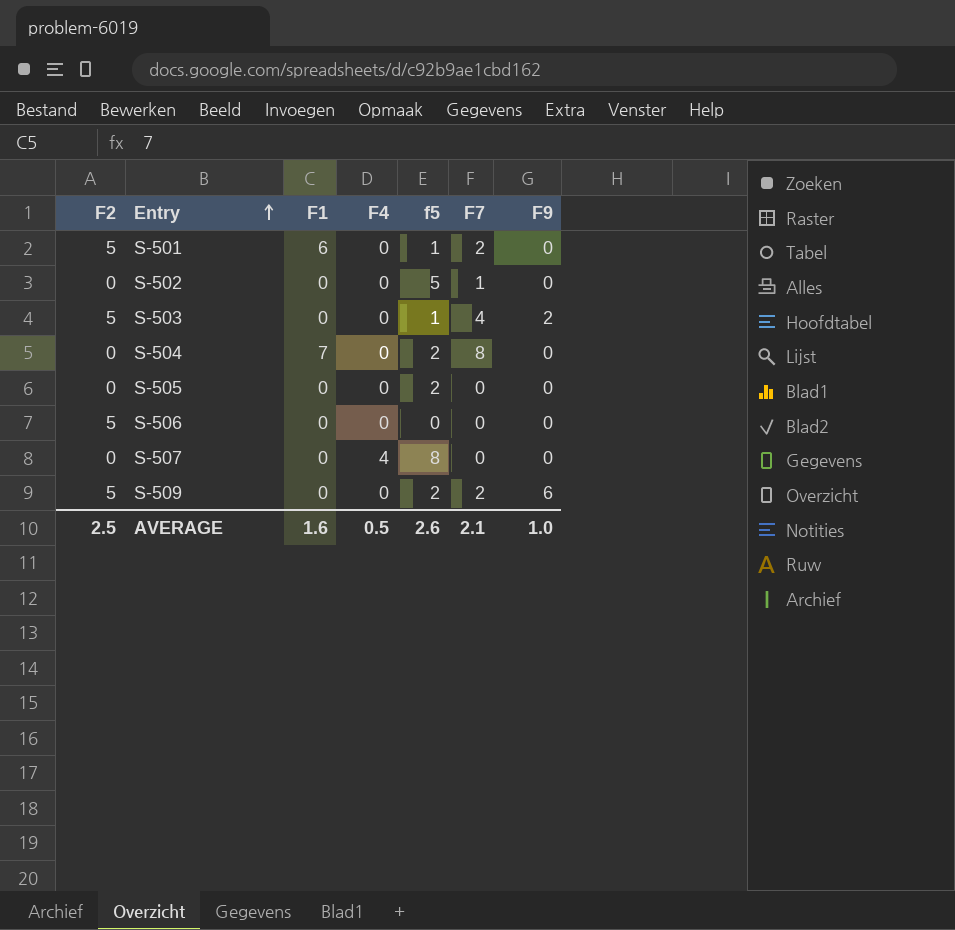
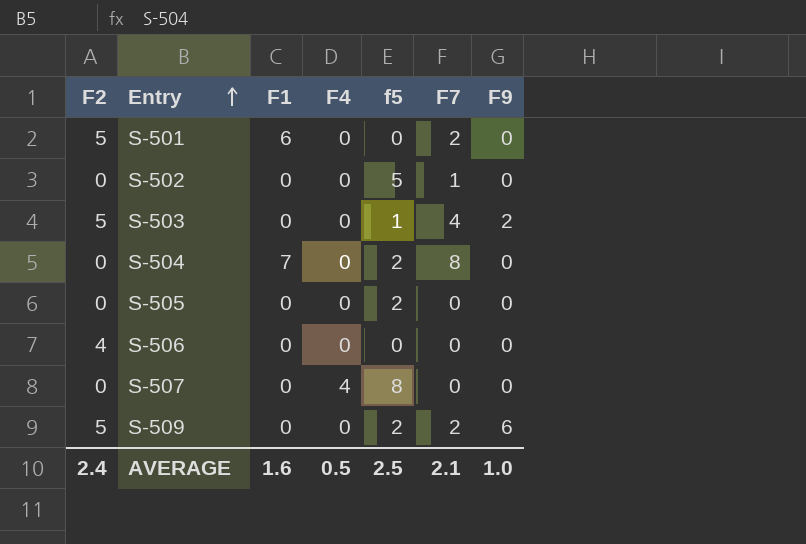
S-501 | f5: 1 -> 0
S-506 | F2: 5 -> 4
AVERAGE | F2: 2.5 -> 2.4
AVERAGE | f5: 2.6 -> 2.5

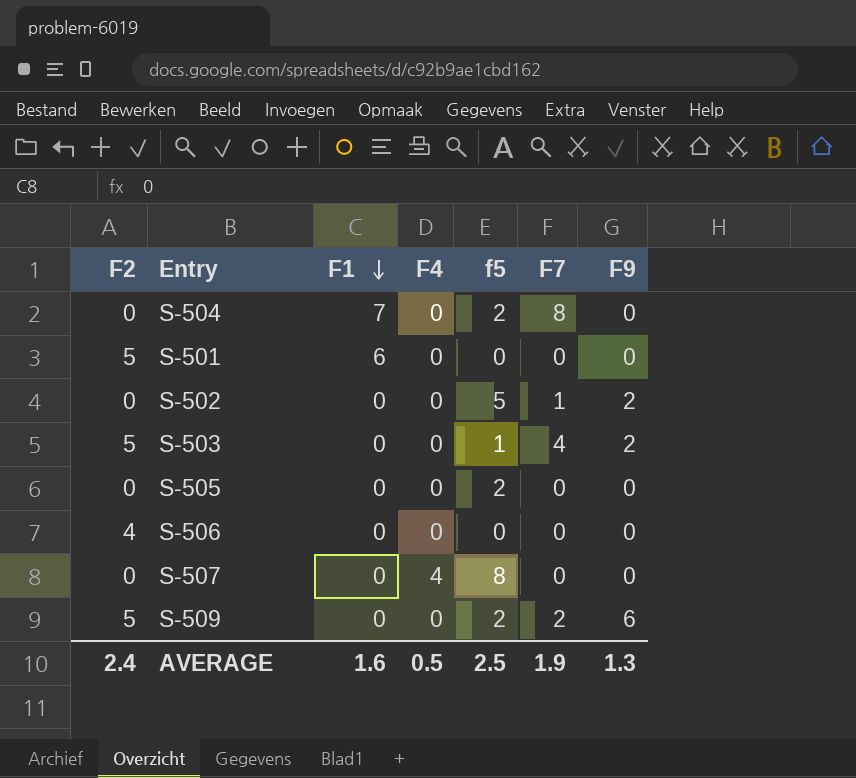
row order: Entry ascending -> F1 descending
S-501 | F7: 2 -> 0
S-502 | F9: 0 -> 2
AVERAGE | F7: 2.1 -> 1.9
AVERAGE | F9: 1.0 -> 1.3

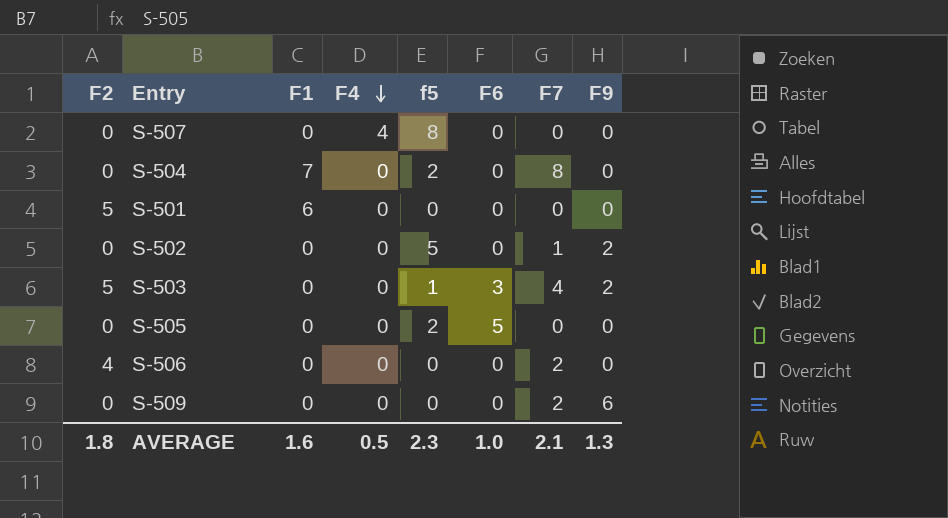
row order: F1 descending -> F4 descending
column F6 | position: none -> 6
S-506 | F7: 0 -> 2
S-509 | F2: 5 -> 0
S-509 | f5: 2 -> 0
AVERAGE | F2: 2.4 -> 1.8
AVERAGE | f5: 2.5 -> 2.3
AVERAGE | F7: 1.9 -> 2.1

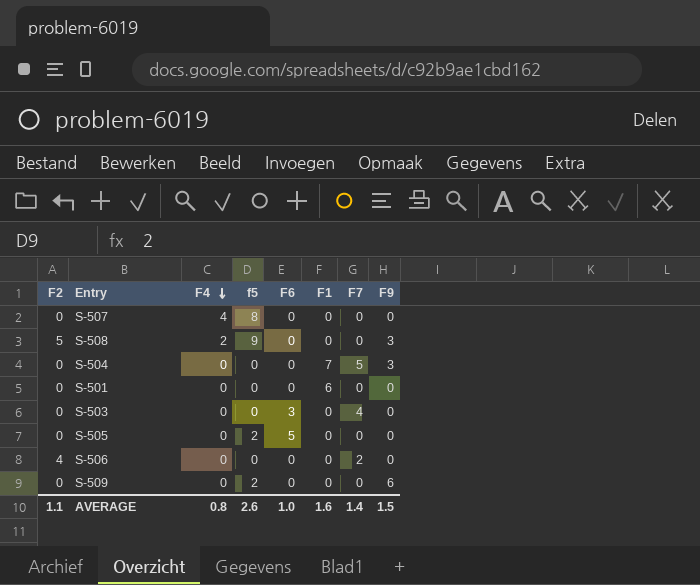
column F1 | position: 3 -> 6
row S-502: 0 | 0 | 0 | 5 | 0 | 1 | 2 -> none
row S-508: none -> 5 | 2 | 9 | 0 | 0 | 0 | 3
S-504 | f5: 2 -> 0
S-504 | F7: 8 -> 5
S-504 | F9: 0 -> 3
S-501 | F2: 5 -> 0
S-503 | F2: 5 -> 0
S-503 | f5: 1 -> 0
S-503 | F9: 2 -> 0
S-509 | f5: 0 -> 2
S-509 | F7: 2 -> 0
AVERAGE | F2: 1.8 -> 1.1
AVERAGE | F4: 0.5 -> 0.8
AVERAGE | f5: 2.3 -> 2.6
AVERAGE | F7: 2.1 -> 1.4
AVERAGE | F9: 1.3 -> 1.5

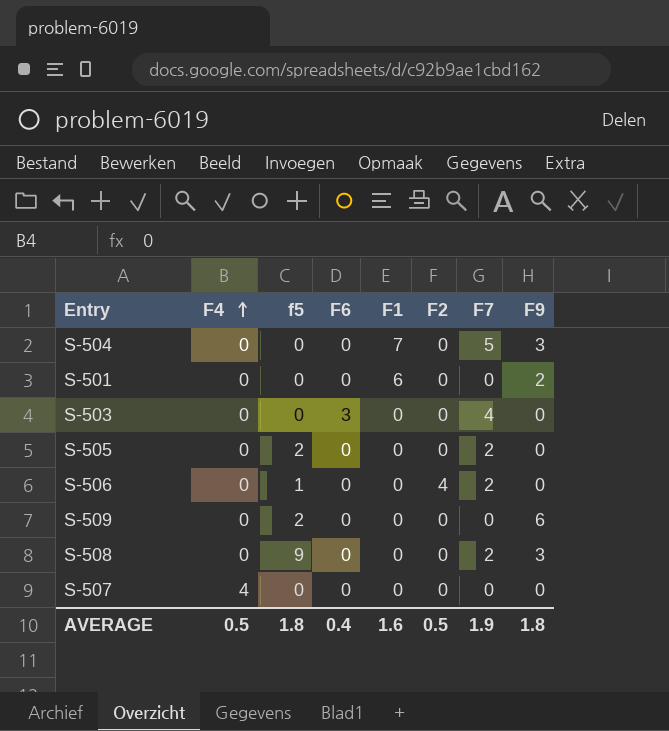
row order: F4 descending -> F4 ascending
column F2 | position: 1 -> 6
S-501 | F9: 0 -> 2
S-505 | F6: 5 -> 0
S-505 | F7: 0 -> 2
S-506 | f5: 0 -> 1
S-508 | F4: 2 -> 0
S-508 | F2: 5 -> 0
S-508 | F7: 0 -> 2
S-507 | f5: 8 -> 0
AVERAGE | F4: 0.8 -> 0.5
AVERAGE | f5: 2.6 -> 1.8
AVERAGE | F6: 1.0 -> 0.4
AVERAGE | F2: 1.1 -> 0.5
AVERAGE | F7: 1.4 -> 1.9
AVERAGE | F9: 1.5 -> 1.8

